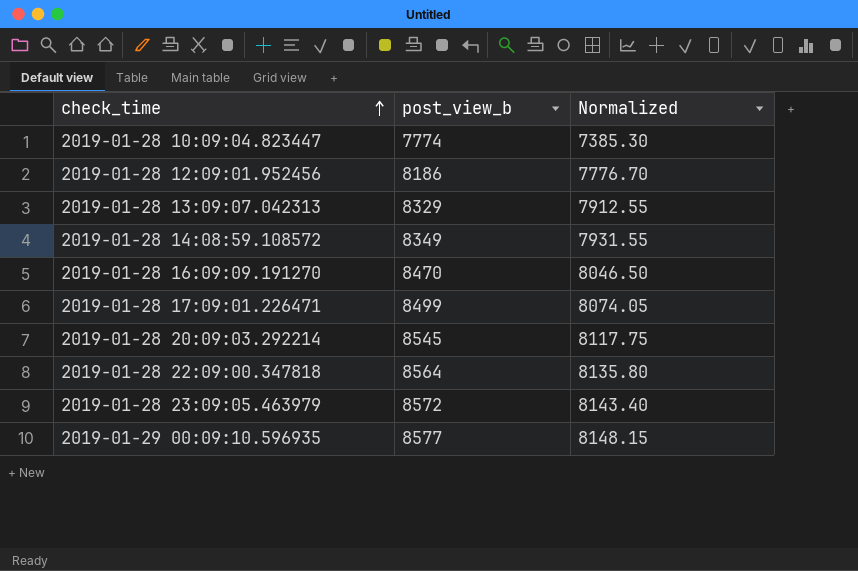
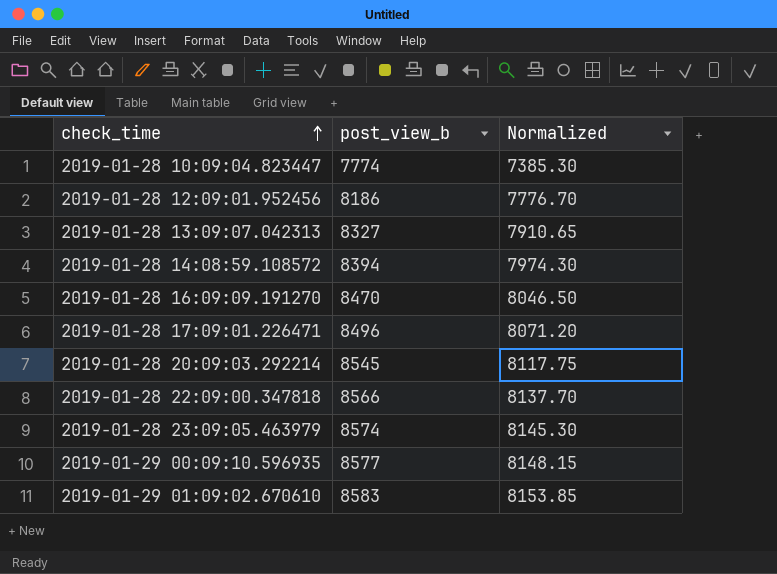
2019-01-28 13:09:07.042313 | post_view_b: 8329 -> 8327
2019-01-28 13:09:07.042313 | Normalized: 7912.55 -> 7910.65
2019-01-28 14:08:59.108572 | post_view_b: 8349 -> 8394
2019-01-28 14:08:59.108572 | Normalized: 7931.55 -> 7974.30
2019-01-28 17:09:01.226471 | post_view_b: 8499 -> 8496
2019-01-28 17:09:01.226471 | Normalized: 8074.05 -> 8071.20
2019-01-28 22:09:00.347818 | post_view_b: 8564 -> 8566
2019-01-28 22:09:00.347818 | Normalized: 8135.80 -> 8137.70
2019-01-28 23:09:05.463979 | post_view_b: 8572 -> 8574
2019-01-28 23:09:05.463979 | Normalized: 8143.40 -> 8145.30
row 2019-01-29 01:09:02.670610: none -> 8583 | 8153.85

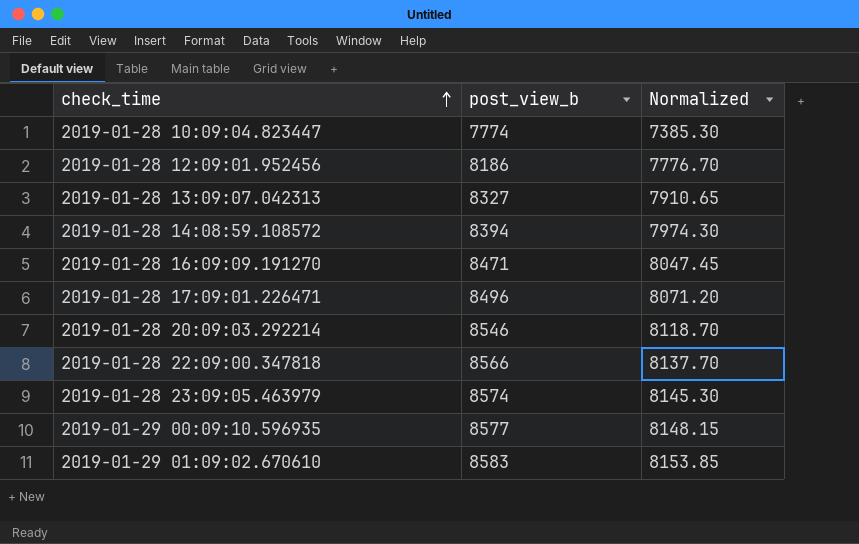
2019-01-28 16:09:09.191270 | post_view_b: 8470 -> 8471
2019-01-28 16:09:09.191270 | Normalized: 8046.50 -> 8047.45
2019-01-28 20:09:03.292214 | post_view_b: 8545 -> 8546
2019-01-28 20:09:03.292214 | Normalized: 8117.75 -> 8118.70

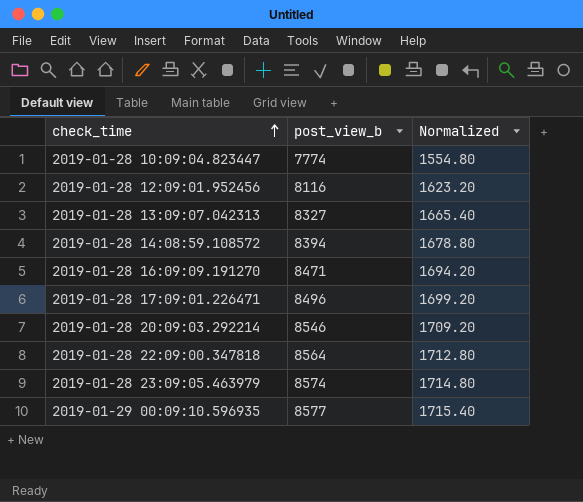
column Normalized | formula: [post_view_b] * 0.95 -> [post_view_b] * 0.2
row 2019-01-29 01:09:02.670610: 8583 | 8153.85 -> none
2019-01-28 12:09:01.952456 | post_view_b: 8186 -> 8116
2019-01-28 22:09:00.347818 | post_view_b: 8566 -> 8564

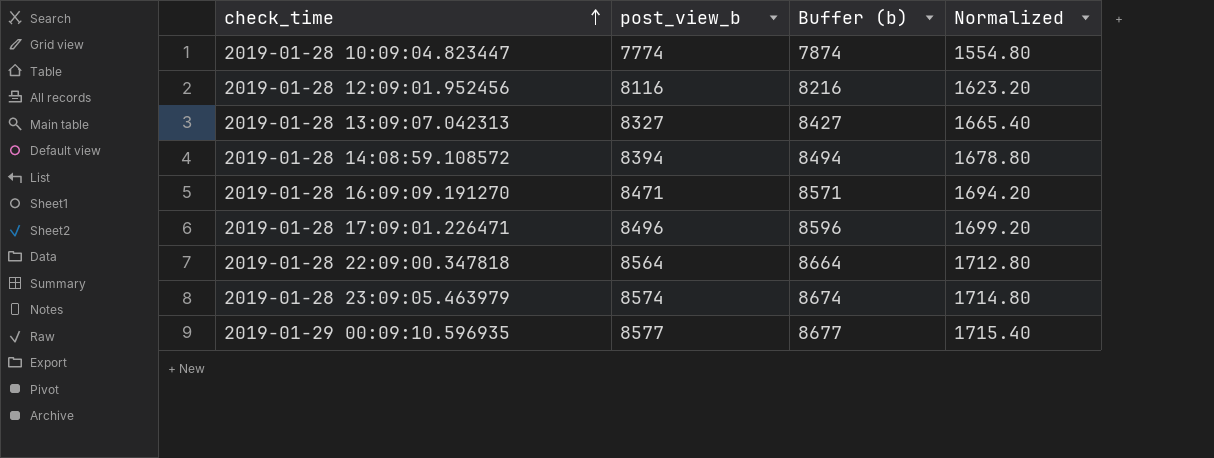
column Buffer (b) | formula: none -> [post_view_b] + 100
row 2019-01-28 20:09:03.292214: 8546 | 1709.20 -> none

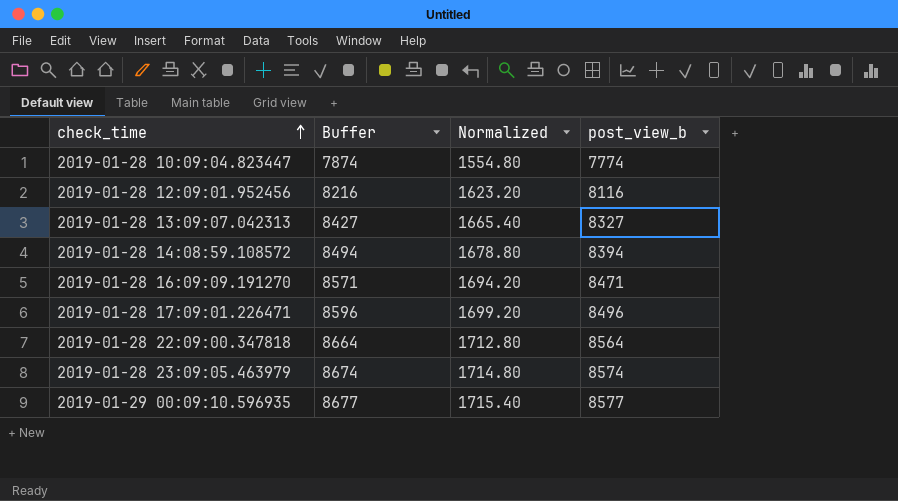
column name: Buffer (b) -> Buffer
column post_view_b | position: 2 -> 4

